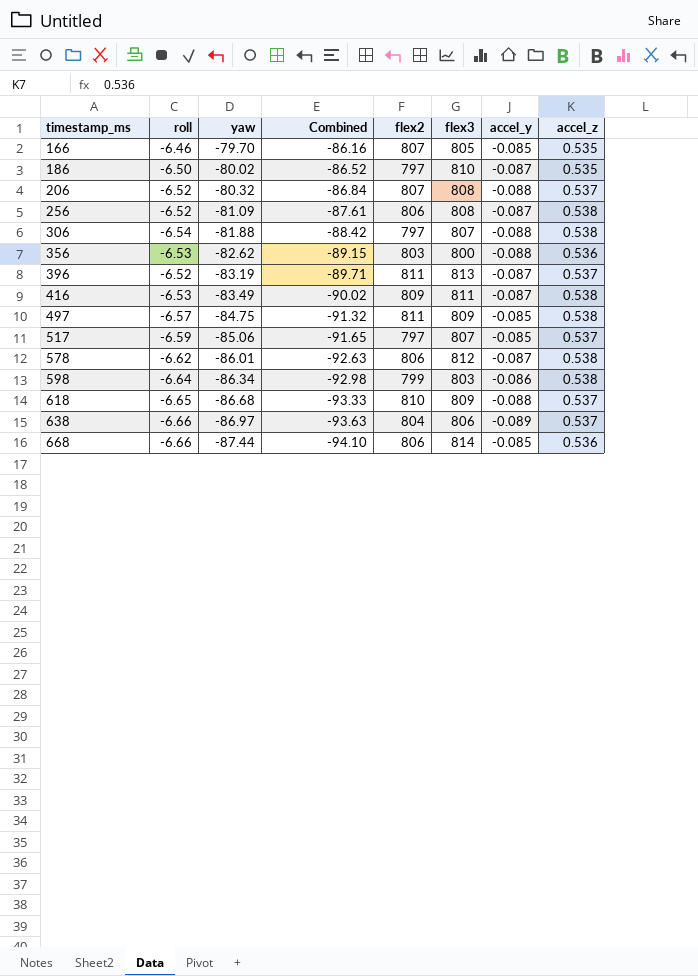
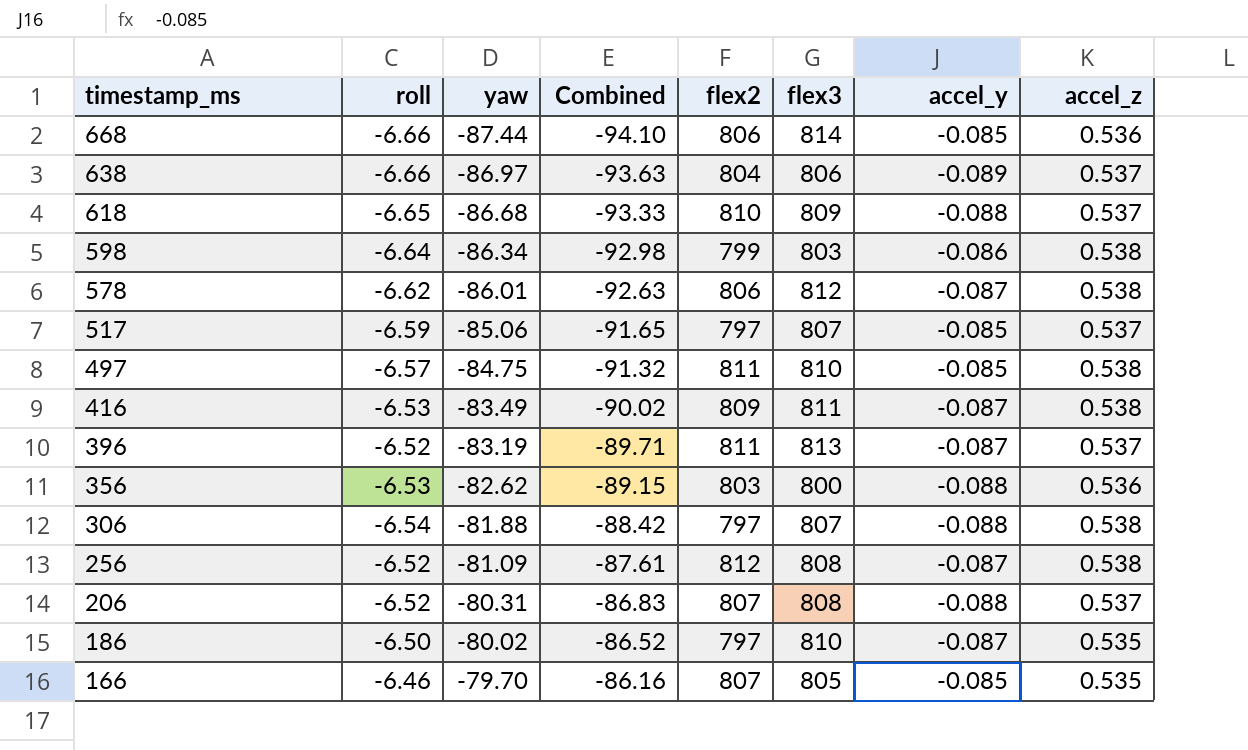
row order: timestamp_ms ascending -> timestamp_ms descending
497 | flex3: 809 -> 810
256 | flex2: 806 -> 812
206 | yaw: -80.32 -> -80.31
206 | Combined: -86.84 -> -86.83

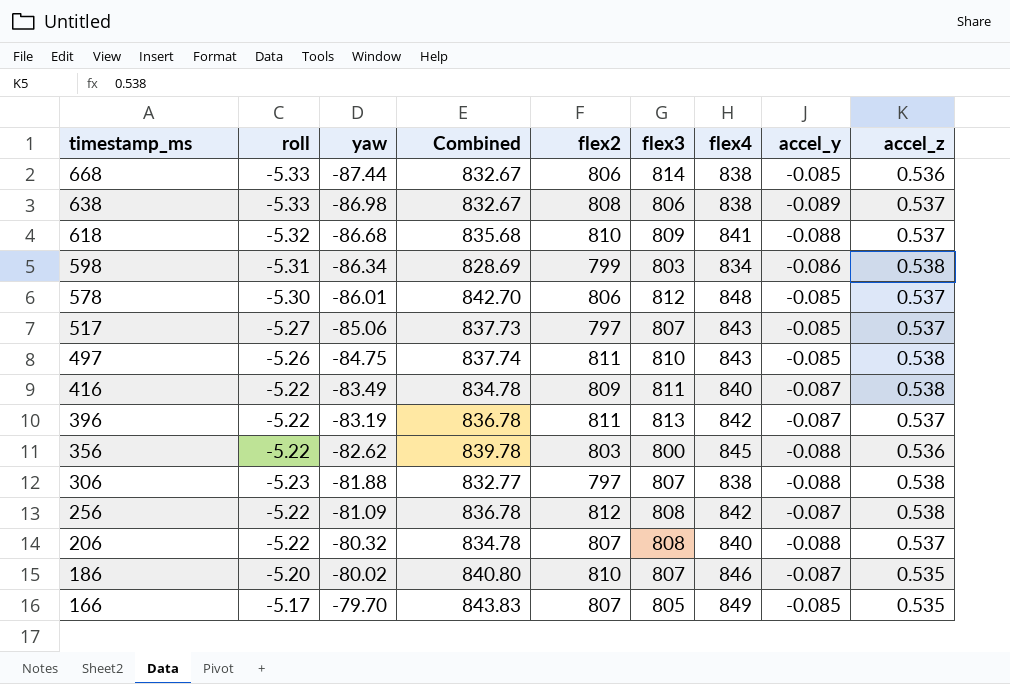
column Combined | formula: [roll] + [yaw] -> [roll] + [flex4]
column flex4 | position: none -> 7
668 | roll: -6.66 -> -5.33
638 | roll: -6.66 -> -5.33
638 | yaw: -86.97 -> -86.98
638 | flex2: 804 -> 808
618 | roll: -6.65 -> -5.32
598 | roll: -6.64 -> -5.31
578 | roll: -6.62 -> -5.30
578 | accel_y: -0.087 -> -0.085
578 | accel_z: 0.538 -> 0.537
517 | roll: -6.59 -> -5.27
497 | roll: -6.57 -> -5.26
416 | roll: -6.53 -> -5.22
396 | roll: -6.52 -> -5.22
356 | roll: -6.53 -> -5.22
306 | roll: -6.54 -> -5.23
256 | roll: -6.52 -> -5.22
206 | roll: -6.52 -> -5.22
206 | yaw: -80.31 -> -80.32
186 | roll: -6.50 -> -5.20
186 | flex2: 797 -> 810
186 | flex3: 810 -> 807
166 | roll: -6.46 -> -5.17

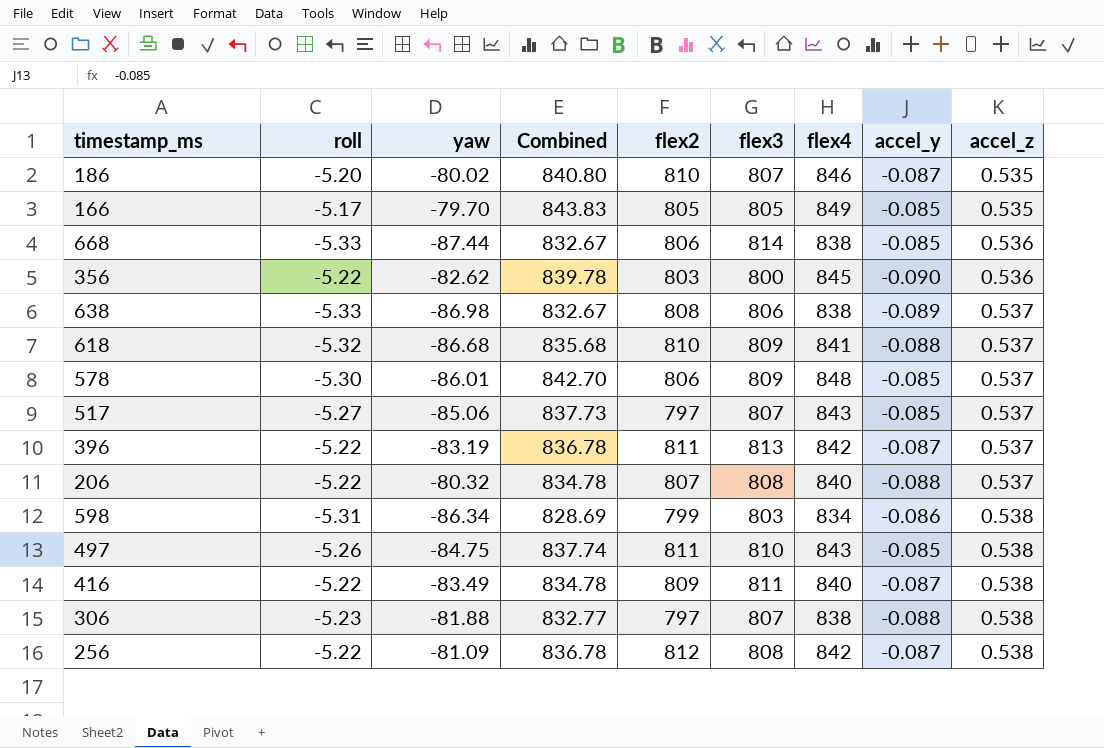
row order: timestamp_ms descending -> accel_z ascending
166 | flex2: 807 -> 805
356 | accel_y: -0.088 -> -0.090
578 | flex3: 812 -> 809

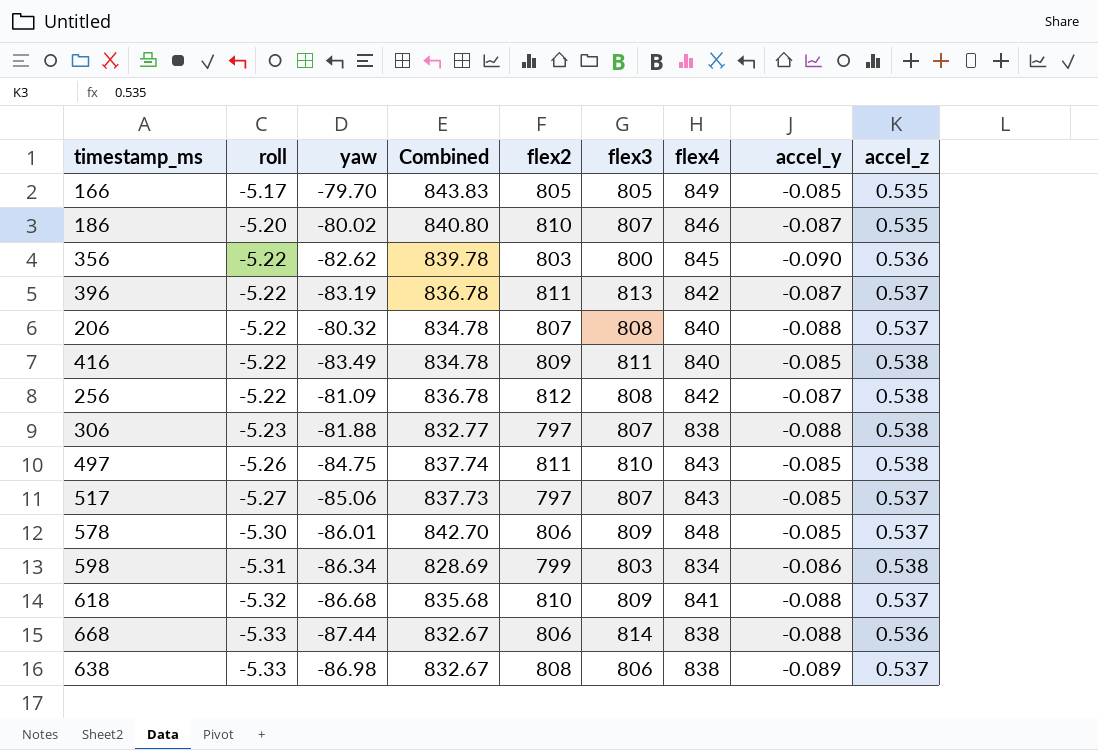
row order: accel_z ascending -> roll descending
416 | accel_y: -0.087 -> -0.085
668 | accel_y: -0.085 -> -0.088

